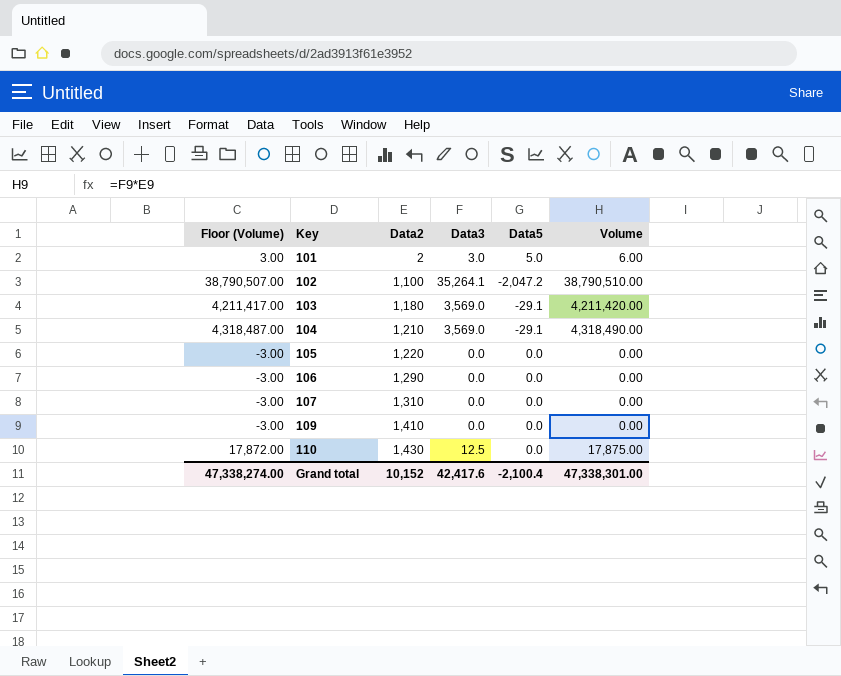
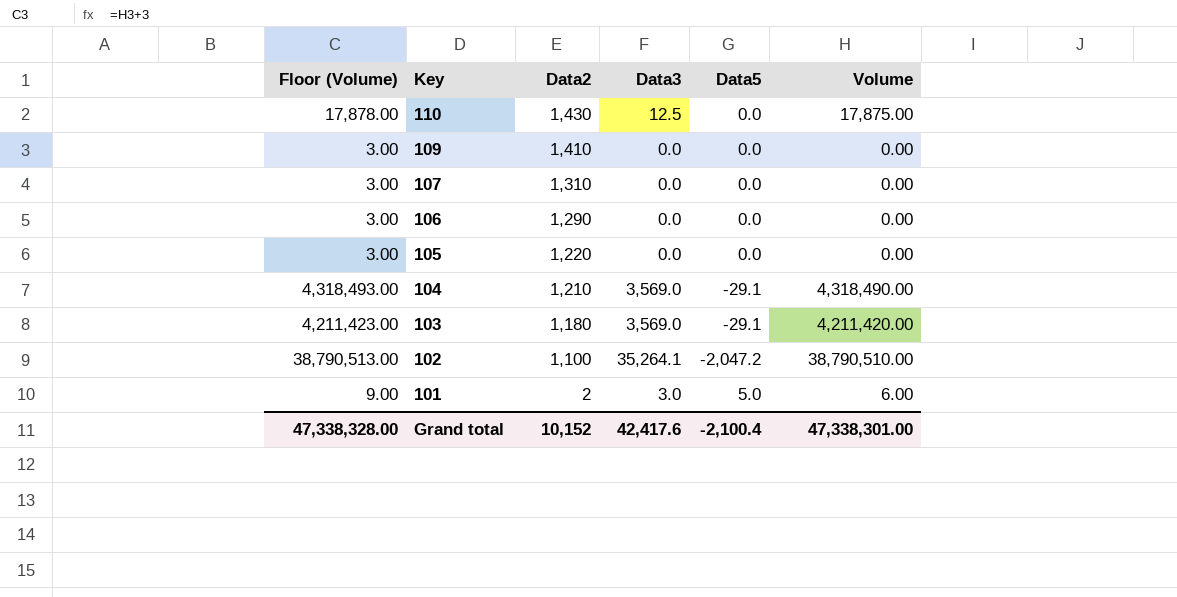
row order: Key ascending -> Key descending
column Floor (Volume) | formula: [Volume] - 3 -> [Volume] + 3
Grand total | Floor (Volume): 47,338,274.00 -> 47,338,328.00

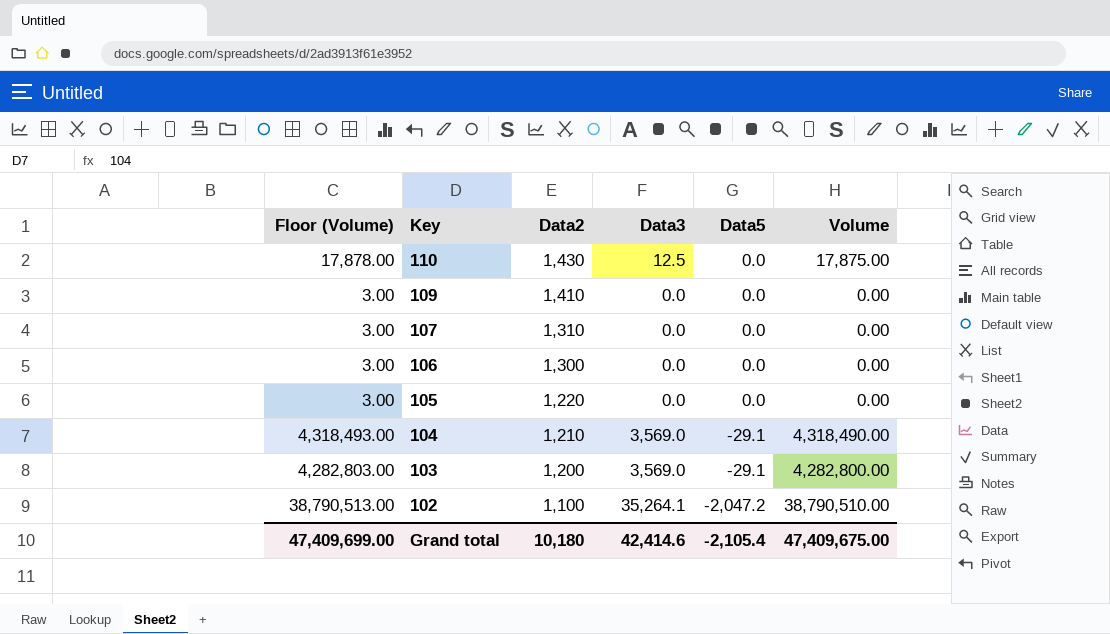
row 101: 9.00 | 2 | 3.0 | 5.0 | 6.00 -> none
106 | Data2: 1,290 -> 1,300
103 | Floor (Volume): 4,211,423.00 -> 4,282,803.00
103 | Data2: 1,180 -> 1,200
103 | Volume: 4,211,420.00 -> 4,282,800.00
Grand total | Floor (Volume): 47,338,328.00 -> 47,409,699.00
Grand total | Data2: 10,152 -> 10,180
Grand total | Data3: 42,417.6 -> 42,414.6
Grand total | Data5: -2,100.4 -> -2,105.4
Grand total | Volume: 47,338,301.00 -> 47,409,675.00

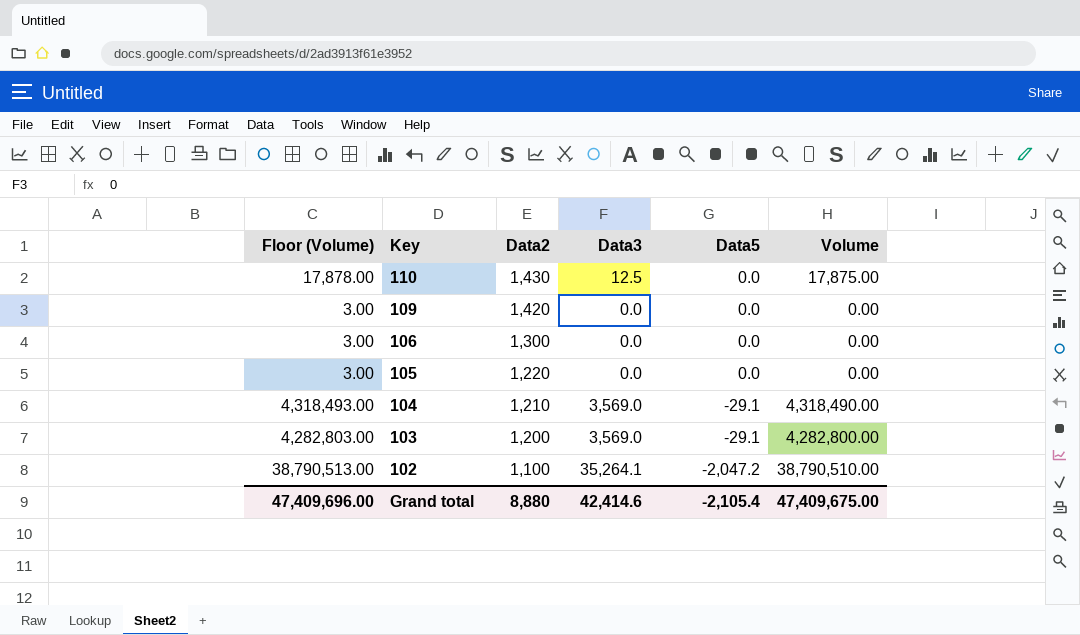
row 107: 3.00 | 1,310 | 0.0 | 0.0 | 0.00 -> none
109 | Data2: 1,410 -> 1,420
Grand total | Floor (Volume): 47,409,699.00 -> 47,409,696.00
Grand total | Data2: 10,180 -> 8,880

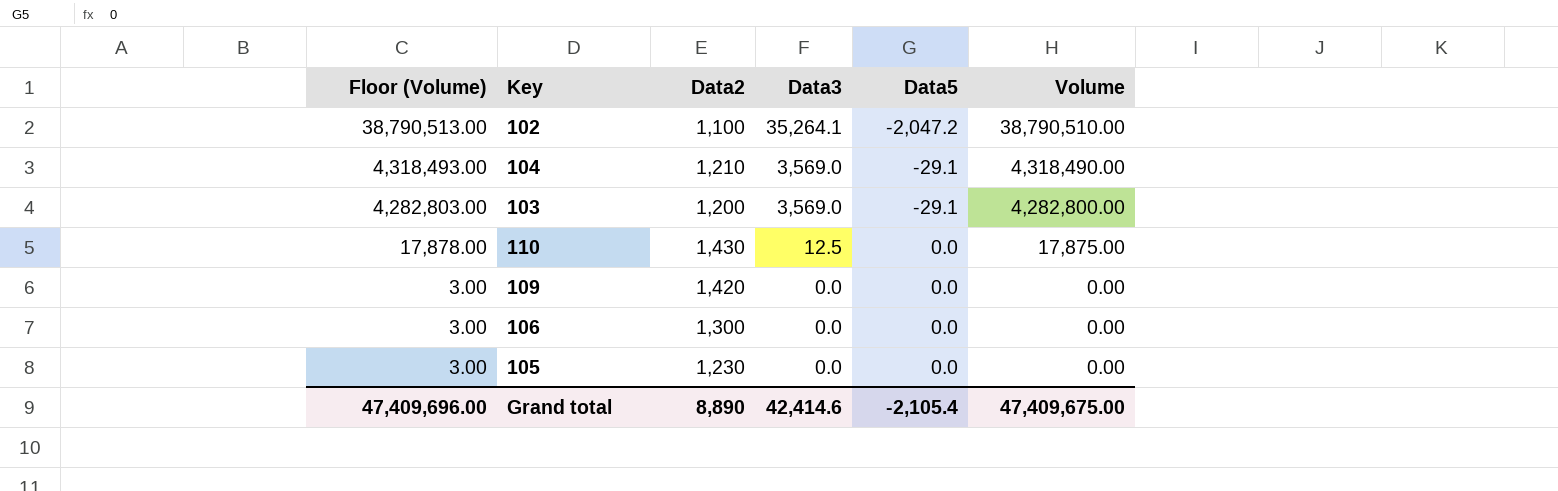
row order: Key descending -> Floor (Volume) descending
105 | Data2: 1,220 -> 1,230
Grand total | Data2: 8,880 -> 8,890

